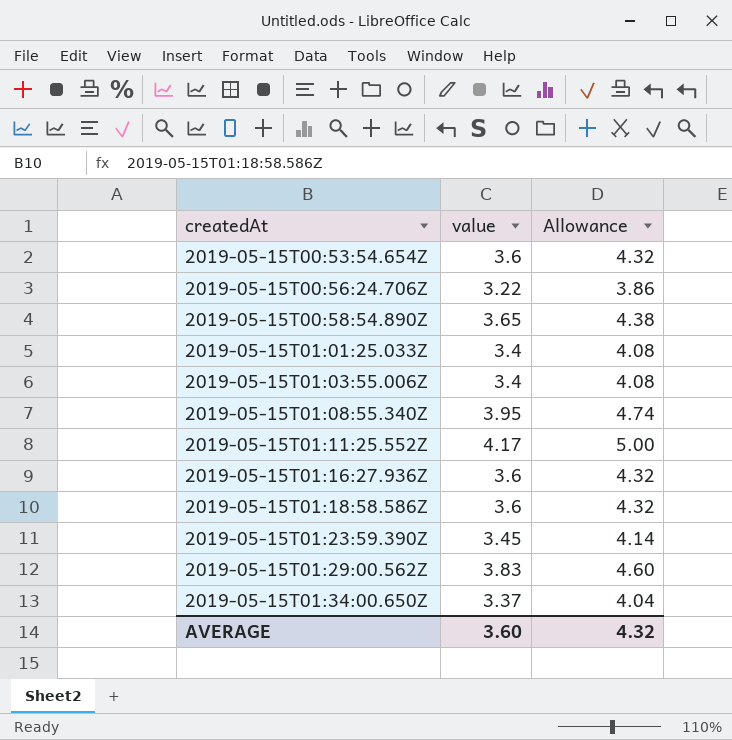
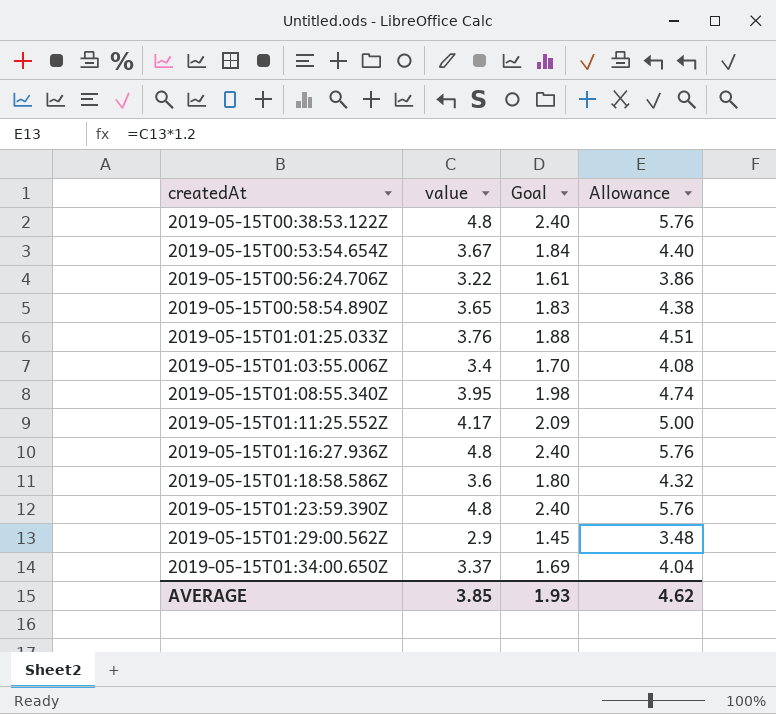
column Goal | formula: none -> [value] * 0.5
row 2019-05-15T00:38:53.122Z: none -> 4.8 | 2.40 | 5.76
2019-05-15T00:53:54.654Z | value: 3.6 -> 3.67
2019-05-15T00:53:54.654Z | Allowance: 4.32 -> 4.40
2019-05-15T01:01:25.033Z | value: 3.4 -> 3.76
2019-05-15T01:01:25.033Z | Allowance: 4.08 -> 4.51
2019-05-15T01:16:27.936Z | value: 3.6 -> 4.8
2019-05-15T01:16:27.936Z | Allowance: 4.32 -> 5.76
2019-05-15T01:23:59.390Z | value: 3.45 -> 4.8
2019-05-15T01:23:59.390Z | Allowance: 4.14 -> 5.76
2019-05-15T01:29:00.562Z | value: 3.83 -> 2.9
2019-05-15T01:29:00.562Z | Allowance: 4.60 -> 3.48
AVERAGE | value: 3.60 -> 3.85
AVERAGE | Allowance: 4.32 -> 4.62

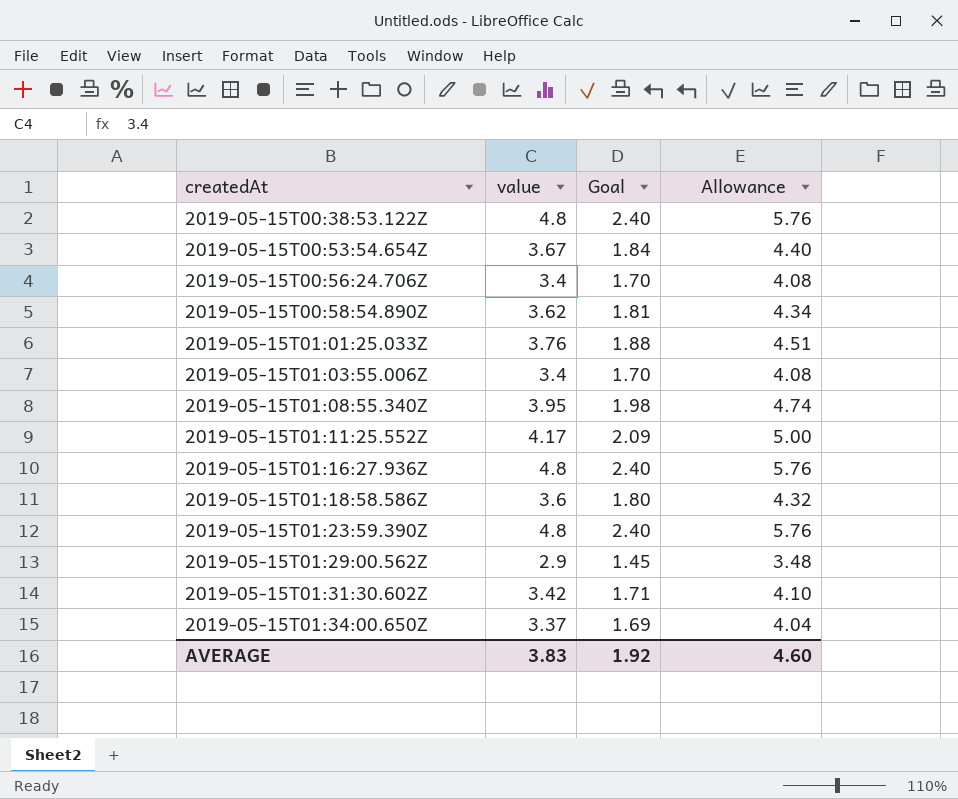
2019-05-15T00:56:24.706Z | value: 3.22 -> 3.4
2019-05-15T00:56:24.706Z | Goal: 1.61 -> 1.70
2019-05-15T00:56:24.706Z | Allowance: 3.86 -> 4.08
2019-05-15T00:58:54.890Z | value: 3.65 -> 3.62
2019-05-15T00:58:54.890Z | Goal: 1.83 -> 1.81
2019-05-15T00:58:54.890Z | Allowance: 4.38 -> 4.34
row 2019-05-15T01:31:30.602Z: none -> 3.42 | 1.71 | 4.10
AVERAGE | value: 3.85 -> 3.83
AVERAGE | Goal: 1.93 -> 1.92
AVERAGE | Allowance: 4.62 -> 4.60

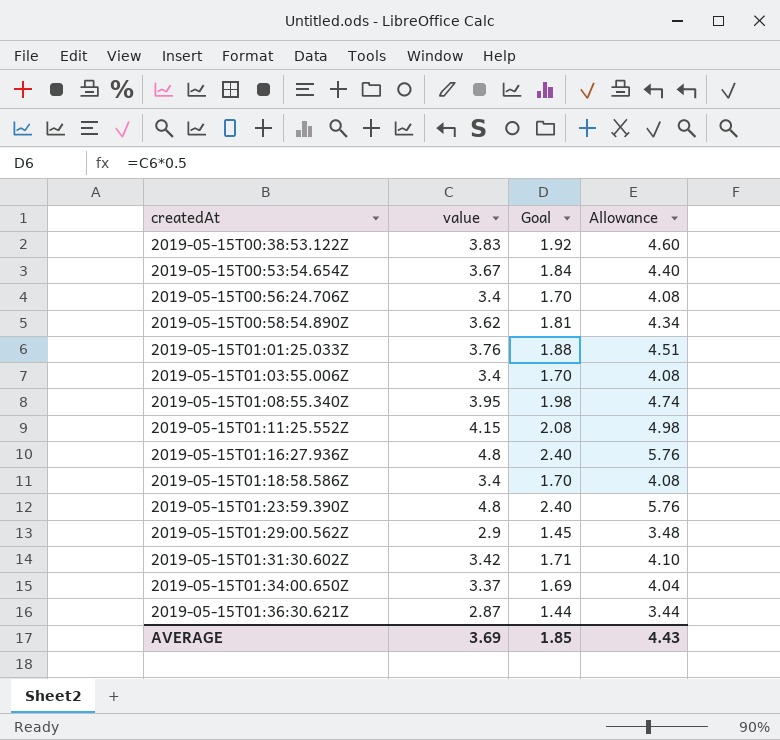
2019-05-15T00:38:53.122Z | value: 4.8 -> 3.83
2019-05-15T00:38:53.122Z | Goal: 2.40 -> 1.92
2019-05-15T00:38:53.122Z | Allowance: 5.76 -> 4.60
2019-05-15T01:11:25.552Z | value: 4.17 -> 4.15
2019-05-15T01:11:25.552Z | Goal: 2.09 -> 2.08
2019-05-15T01:11:25.552Z | Allowance: 5.00 -> 4.98
2019-05-15T01:18:58.586Z | value: 3.6 -> 3.4
2019-05-15T01:18:58.586Z | Goal: 1.80 -> 1.70
2019-05-15T01:18:58.586Z | Allowance: 4.32 -> 4.08
row 2019-05-15T01:36:30.621Z: none -> 2.87 | 1.44 | 3.44
AVERAGE | value: 3.83 -> 3.69
AVERAGE | Goal: 1.92 -> 1.85
AVERAGE | Allowance: 4.60 -> 4.43

